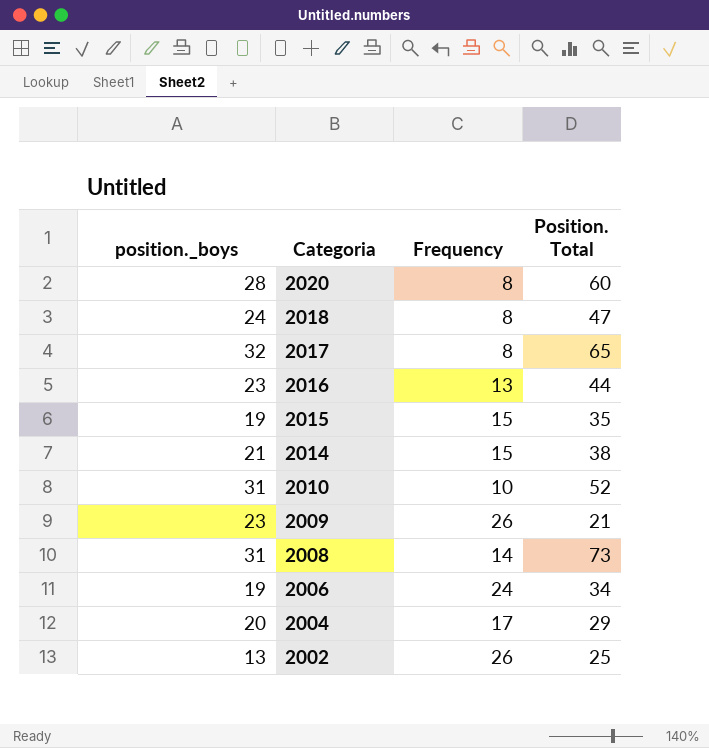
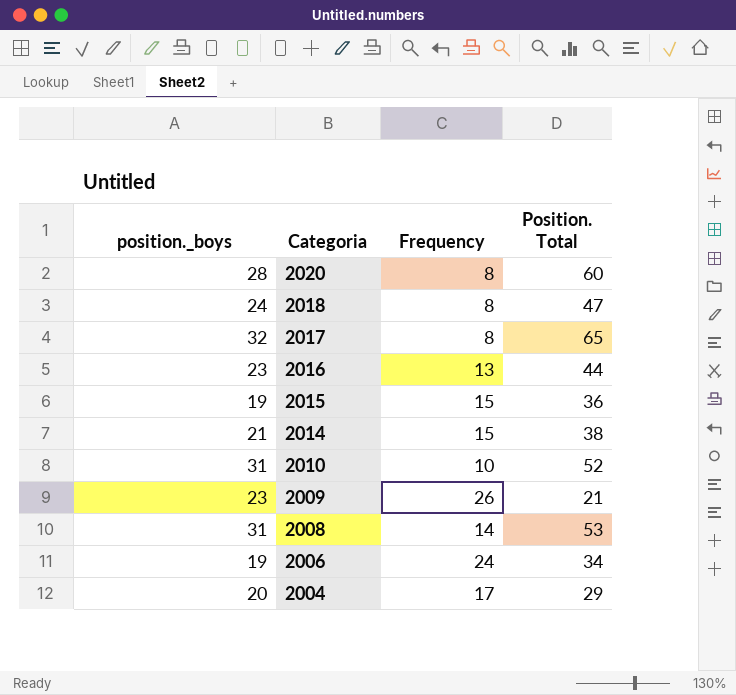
row 2002: 13 | 26 | 25 -> none
2015 | Position. Total: 35 -> 36
2008 | Position. Total: 73 -> 53

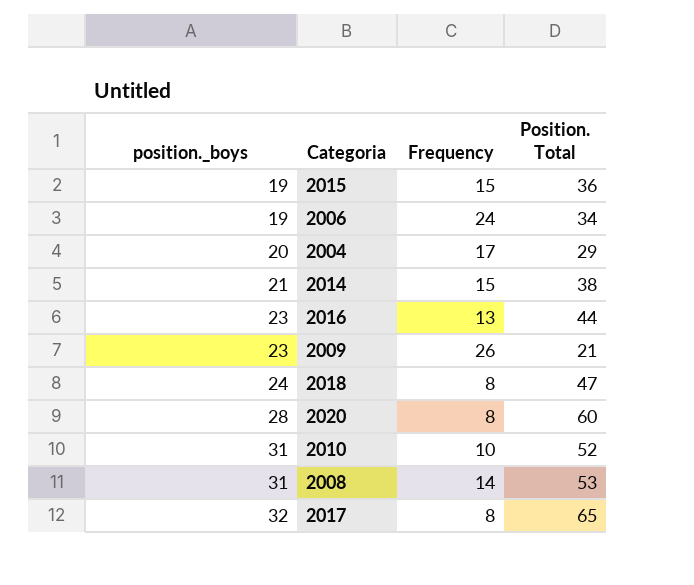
row order: Categoria descending -> position._boys ascending

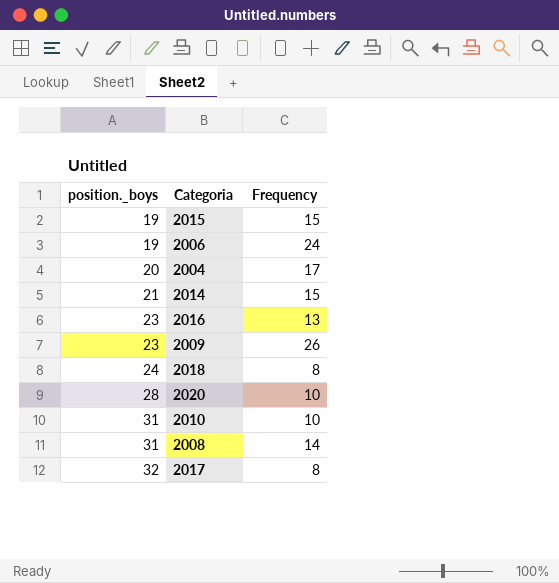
column Position. Total | position: 4 -> none
2020 | Frequency: 8 -> 10

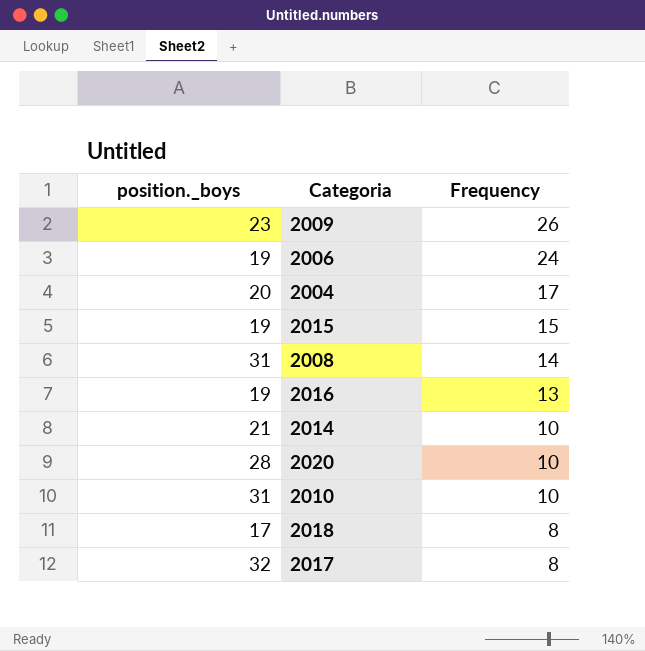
row order: position._boys ascending -> Frequency descending
2016 | position._boys: 23 -> 19
2014 | Frequency: 15 -> 10
2018 | position._boys: 24 -> 17

